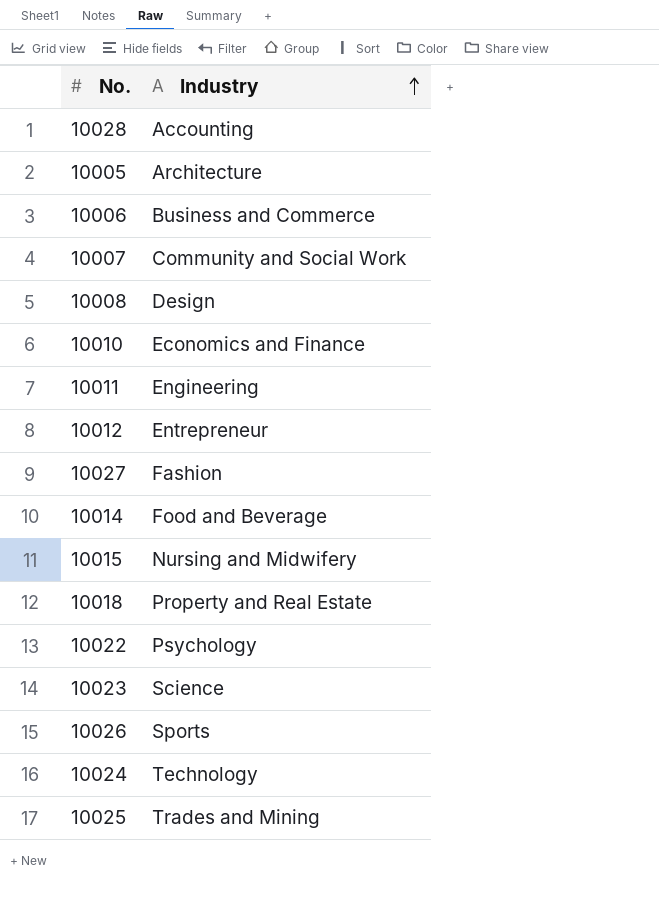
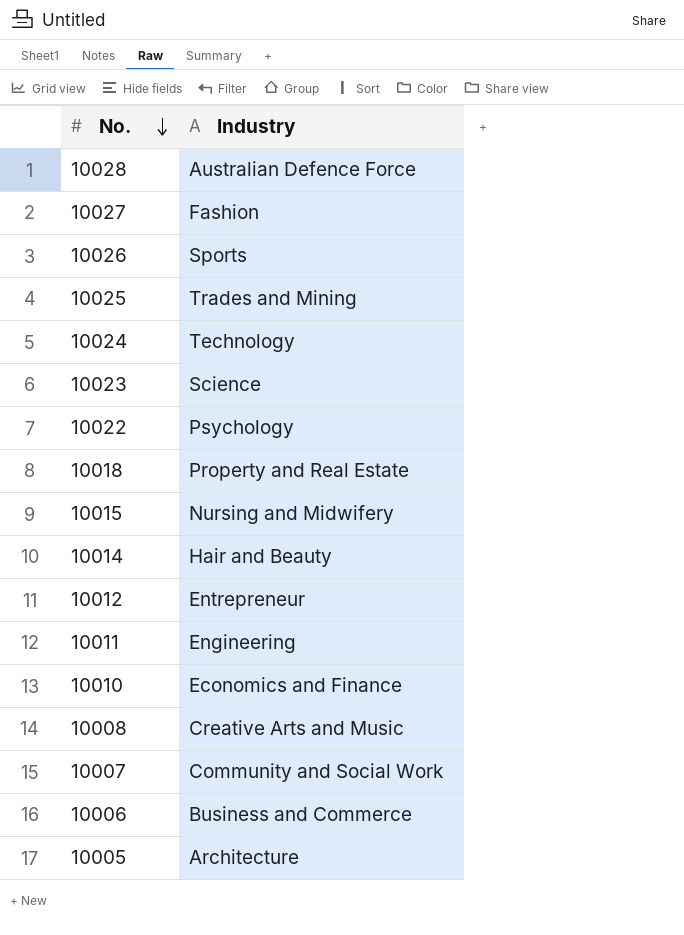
row order: Industry ascending -> No. descending
10028 | Industry: Accounting -> Australian Defence Force
10014 | Industry: Food and Beverage -> Hair and Beauty
10008 | Industry: Design -> Creative Arts and Music

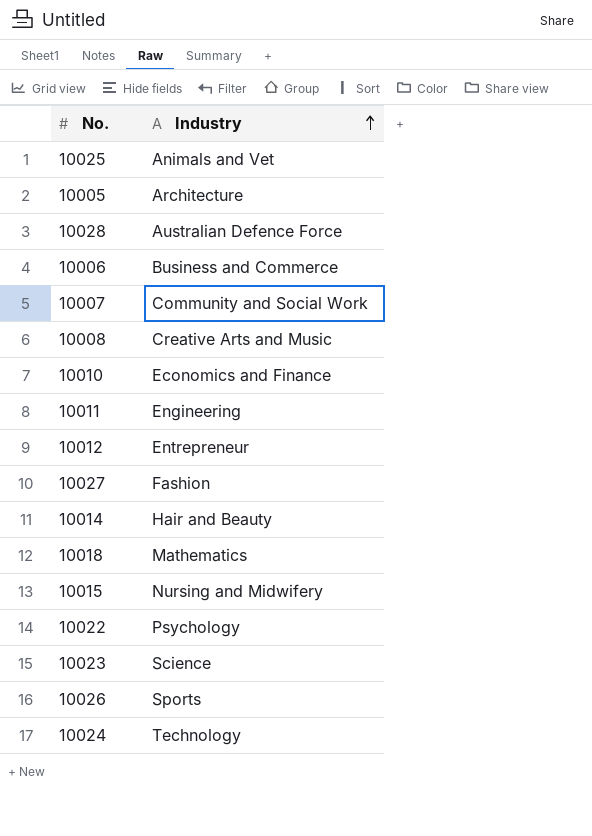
row order: No. descending -> Industry ascending
10025 | Industry: Trades and Mining -> Animals and Vet
10018 | Industry: Property and Real Estate -> Mathematics

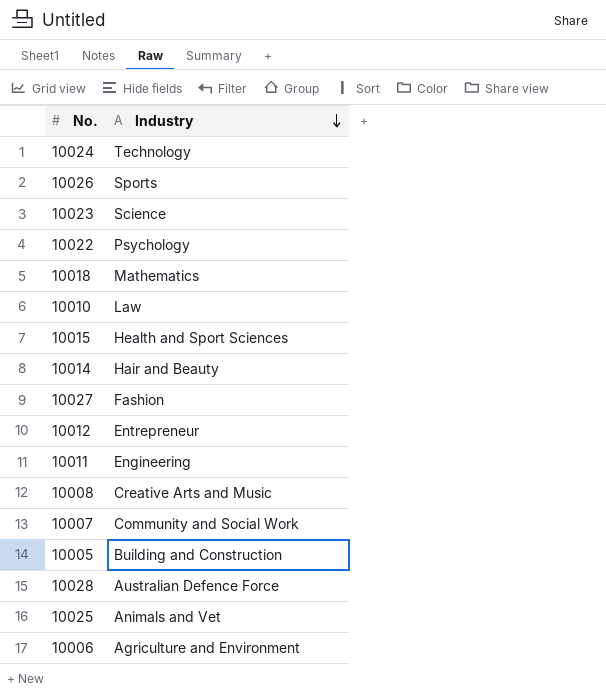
row order: Industry ascending -> Industry descending
10010 | Industry: Economics and Finance -> Law
10015 | Industry: Nursing and Midwifery -> Health and Sport Sciences
10005 | Industry: Architecture -> Building and Construction
10006 | Industry: Business and Commerce -> Agriculture and Environment

